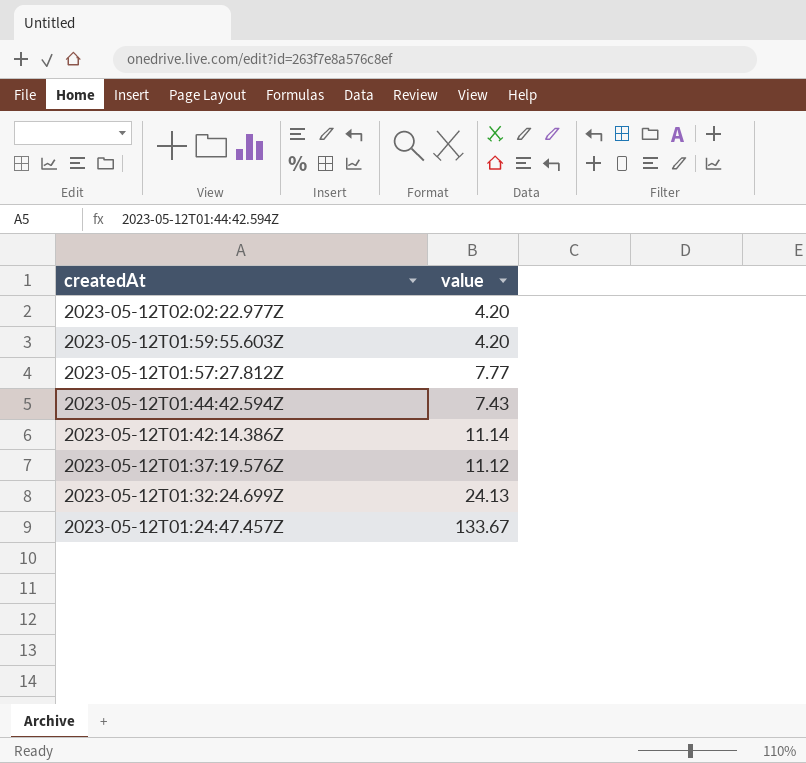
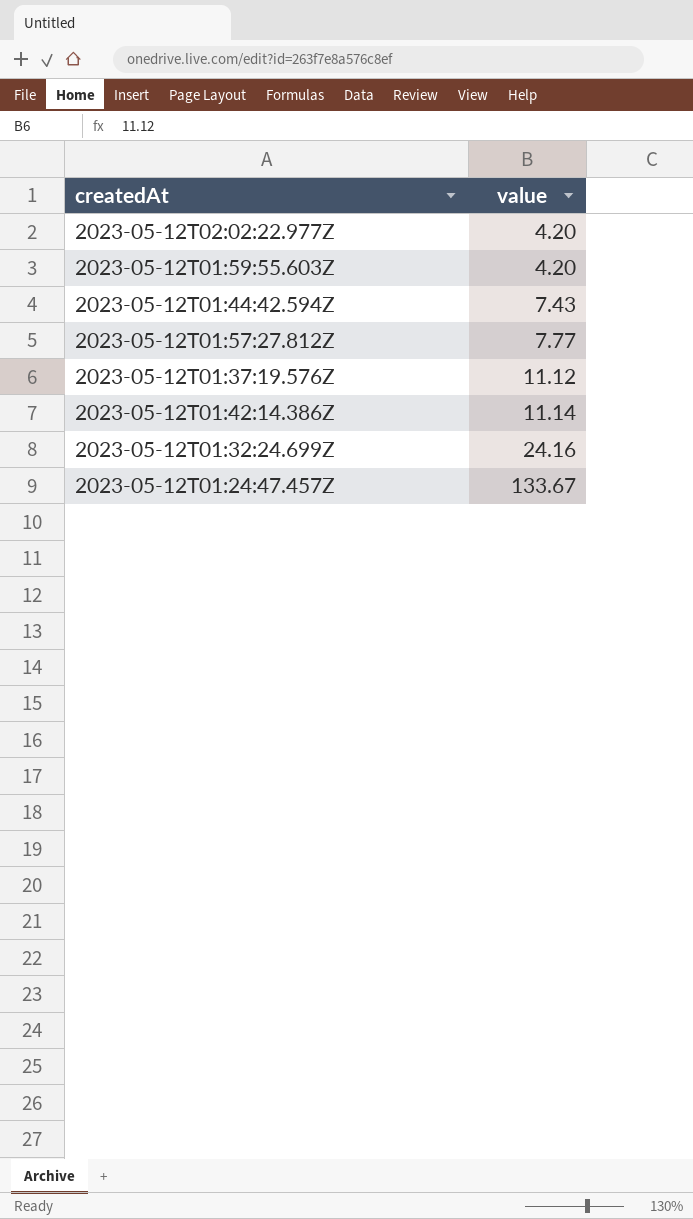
row order: createdAt descending -> value ascending
2023-05-12T01:32:24.699Z | value: 24.13 -> 24.16

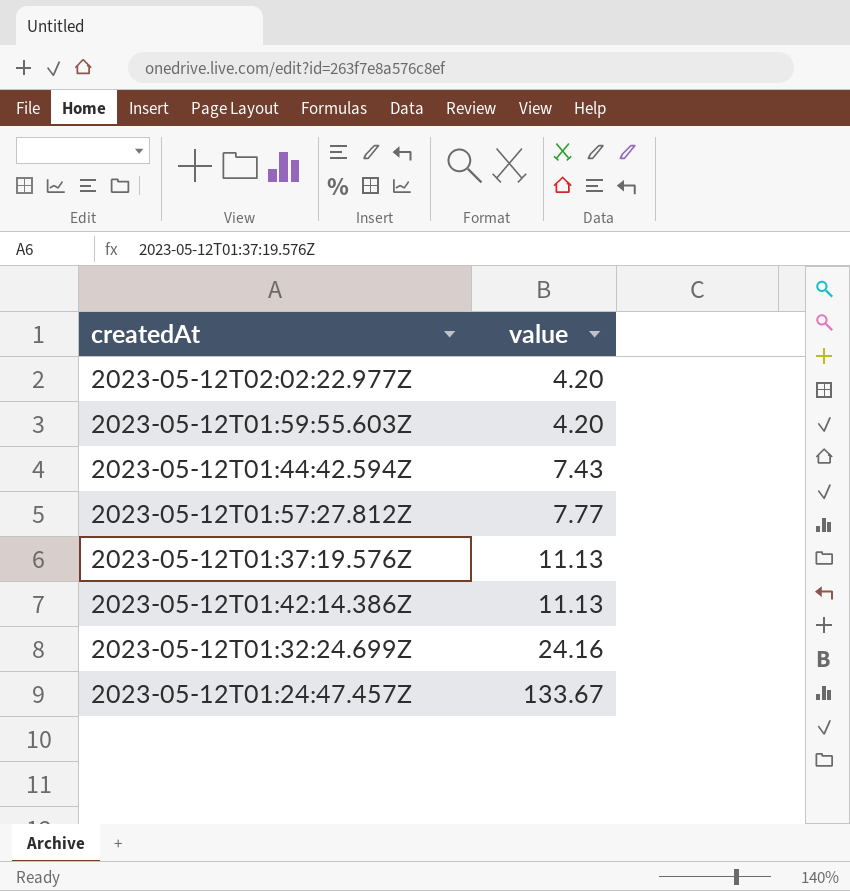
2023-05-12T01:37:19.576Z | value: 11.12 -> 11.13
2023-05-12T01:42:14.386Z | value: 11.14 -> 11.13

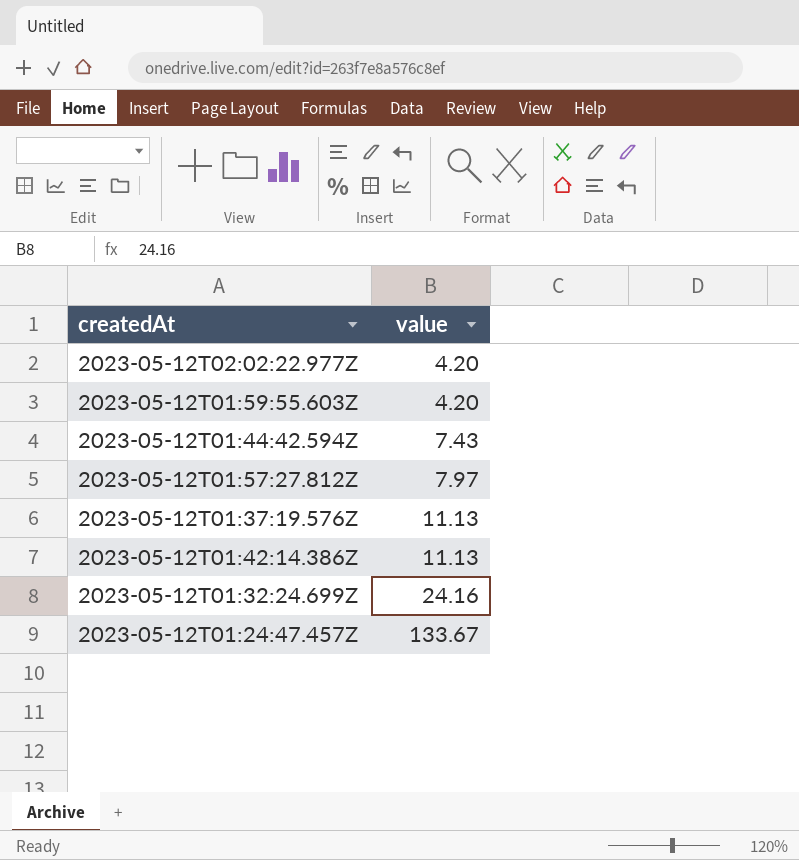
2023-05-12T01:57:27.812Z | value: 7.77 -> 7.97

